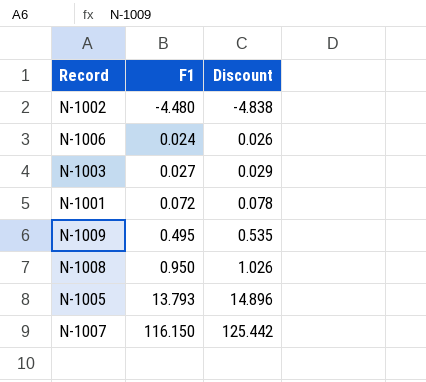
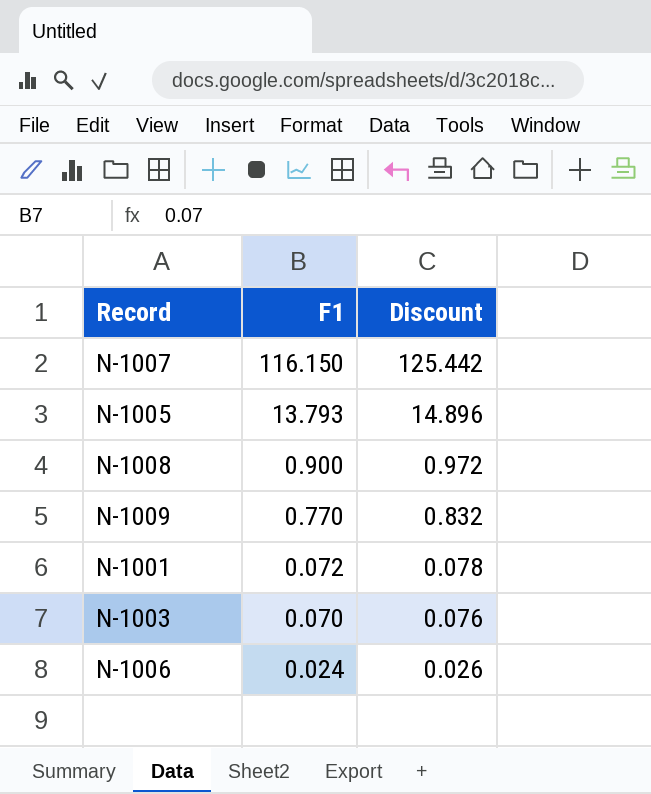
row order: F1 ascending -> F1 descending
row N-1002: -4.480 | -4.838 -> none
N-1008 | F1: 0.950 -> 0.900
N-1008 | Discount: 1.026 -> 0.972
N-1009 | F1: 0.495 -> 0.770
N-1009 | Discount: 0.535 -> 0.832
N-1003 | F1: 0.027 -> 0.070
N-1003 | Discount: 0.029 -> 0.076

